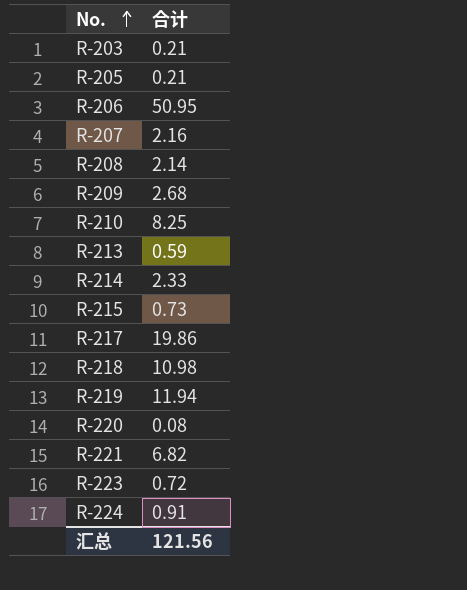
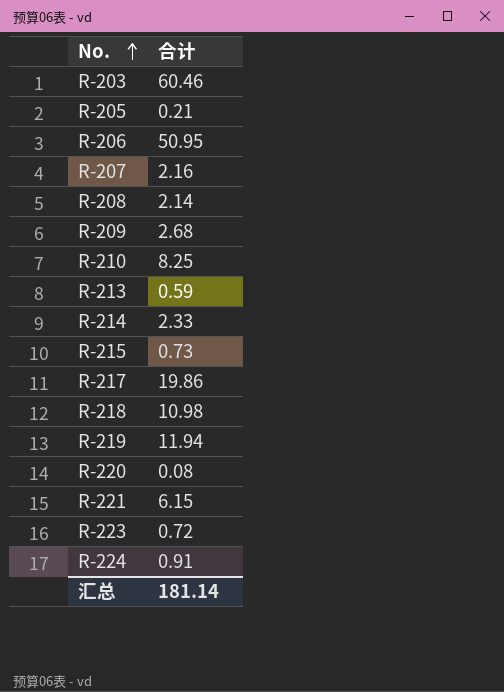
R-203 | 合计: 0.21 -> 60.46
R-221 | 合计: 6.82 -> 6.15
汇总 | 合计: 121.56 -> 181.14

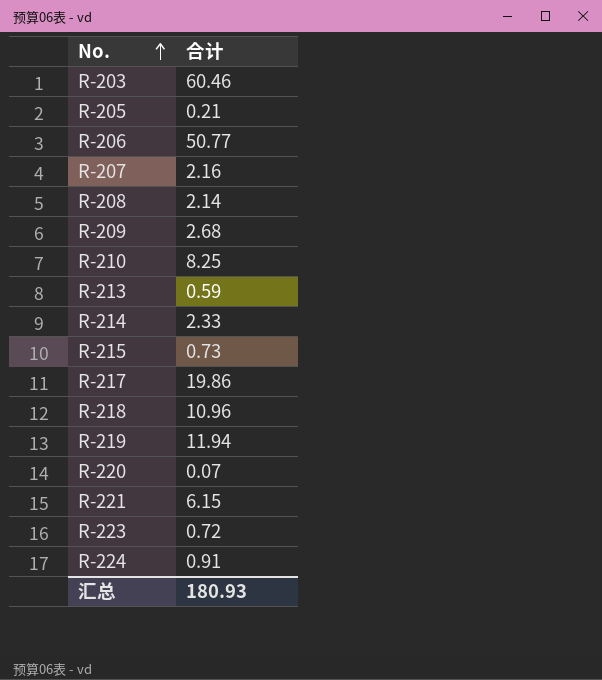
R-206 | 合计: 50.95 -> 50.77
R-218 | 合计: 10.98 -> 10.96
R-220 | 合计: 0.08 -> 0.07
汇总 | 合计: 181.14 -> 180.93

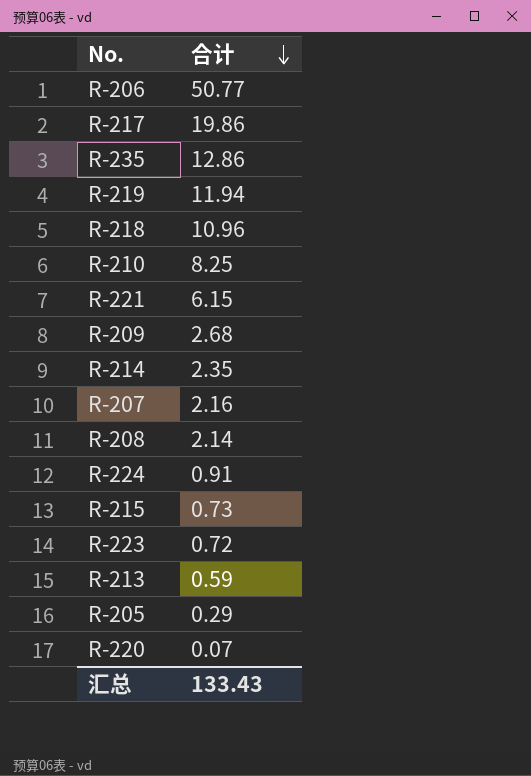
row order: No. ascending -> 合计 descending
row R-203: 60.46 -> none
row R-235: none -> 12.86
R-214 | 合计: 2.33 -> 2.35
R-205 | 合计: 0.21 -> 0.29
汇总 | 合计: 180.93 -> 133.43

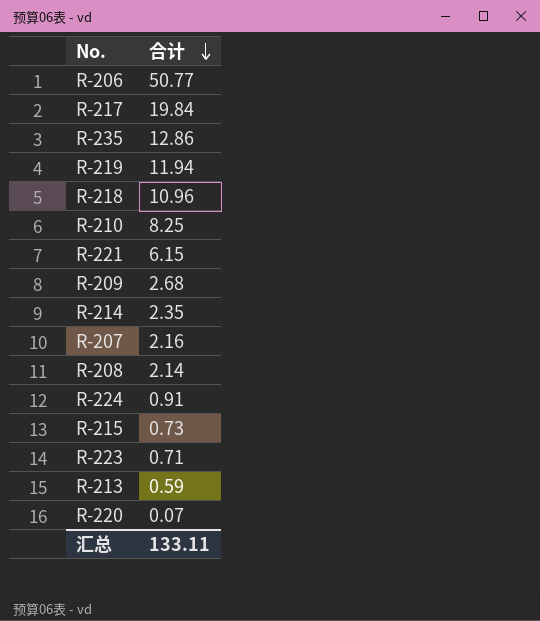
row R-205: 0.29 -> none
R-217 | 合计: 19.86 -> 19.84
R-223 | 合计: 0.72 -> 0.71
汇总 | 合计: 133.43 -> 133.11

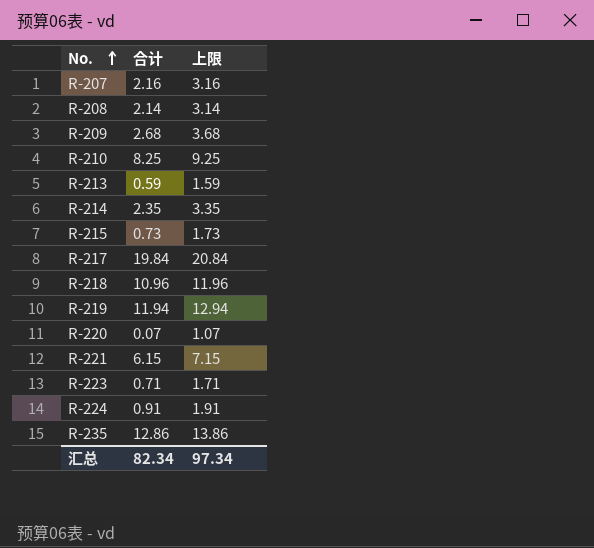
row order: 合计 descending -> No. ascending
column 上限 | formula: none -> [合计] + 1
row R-206: 50.77 -> none
汇总 | 合计: 133.11 -> 82.34

